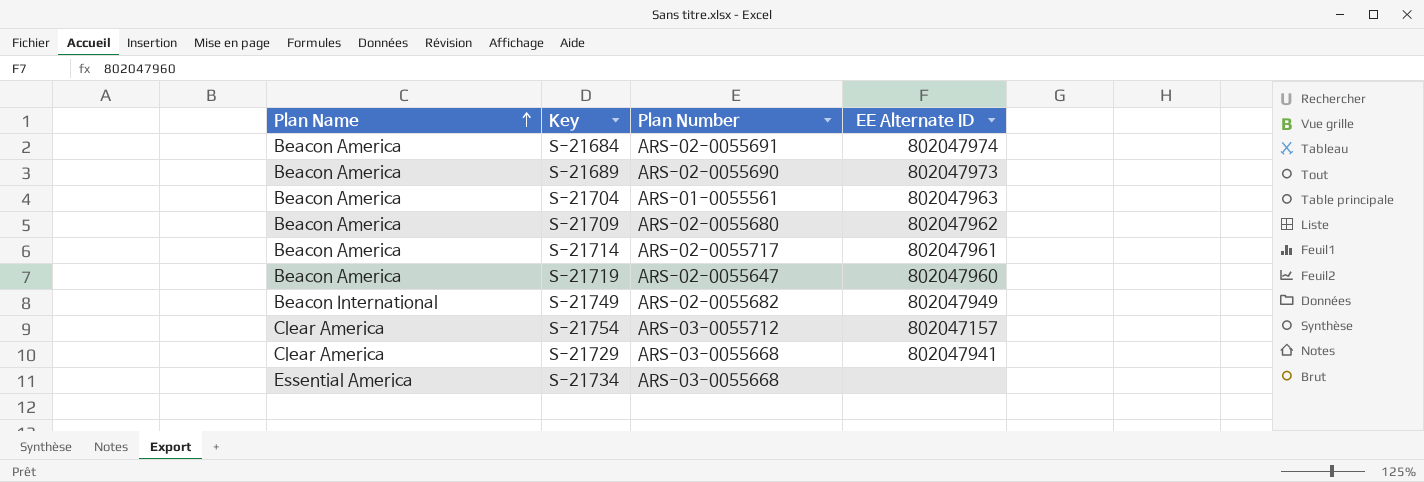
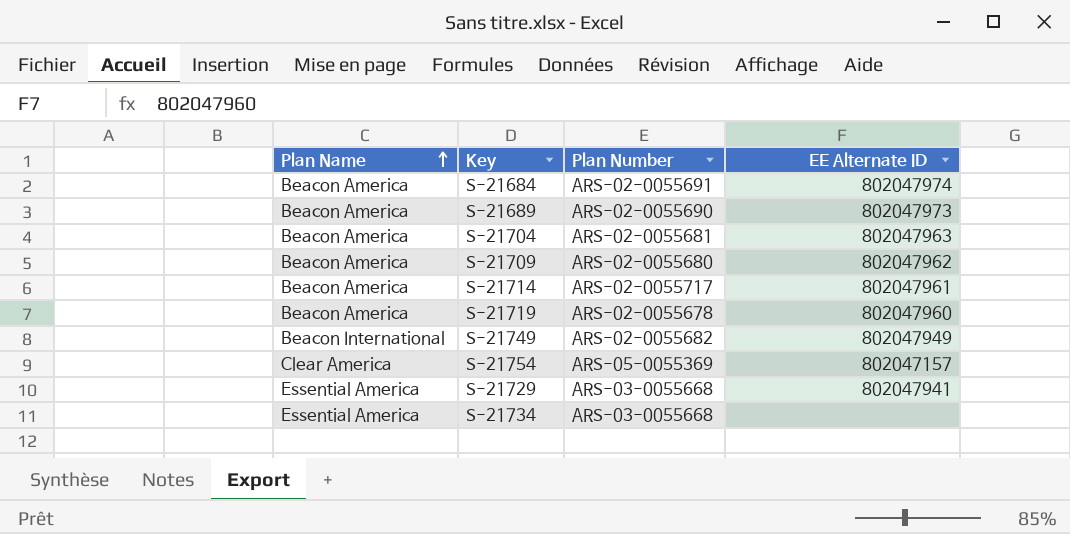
S-21704 | Plan Number: ARS-01-0055561 -> ARS-02-0055681
S-21719 | Plan Number: ARS-02-0055647 -> ARS-02-0055678
S-21754 | Plan Number: ARS-03-0055712 -> ARS-05-0055369
S-21729 | Plan Name: Clear America -> Essential America

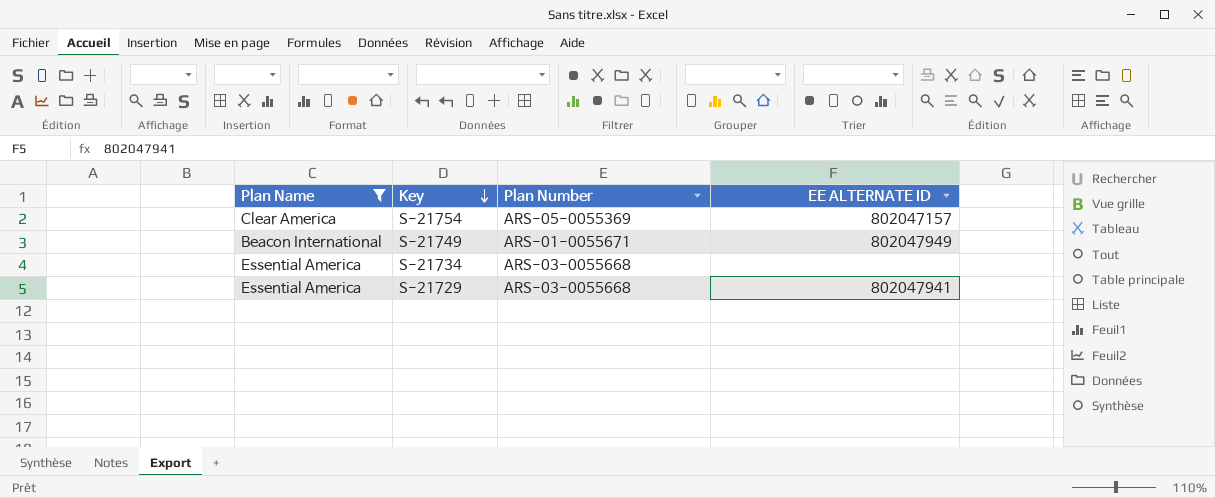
filter: none -> Plan Name != Beacon America
row order: Plan Name ascending -> Key descending
column name: EE Alternate ID -> EE ALTERNATE ID
S-21749 | Plan Number: ARS-02-0055682 -> ARS-01-0055671

